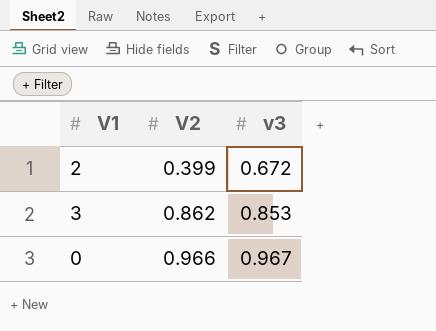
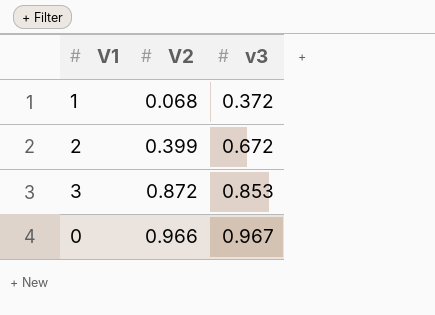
row 1: none -> 0.068 | 0.372
3 | V2: 0.862 -> 0.872

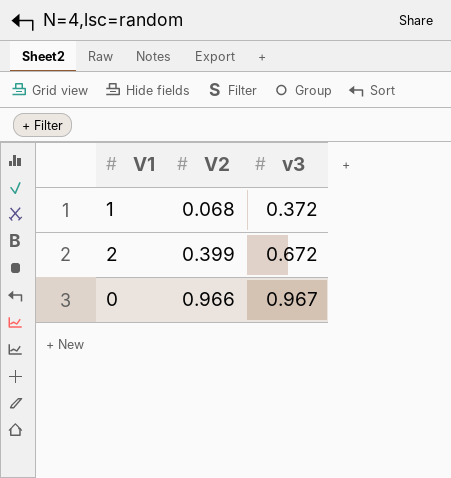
row 3: 0.872 | 0.853 -> none

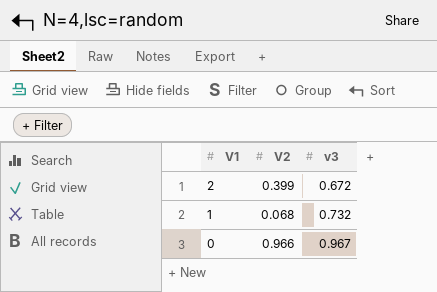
row order: V2 ascending -> V1 descending
1 | v3: 0.372 -> 0.732

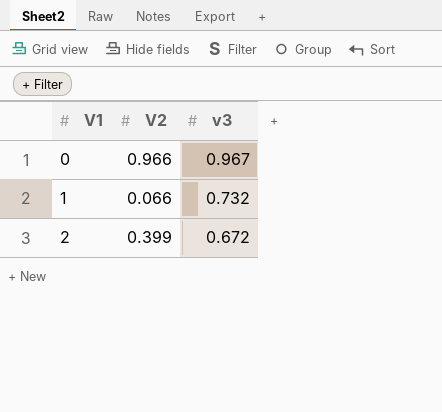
row order: V1 descending -> V1 ascending
1 | V2: 0.068 -> 0.066

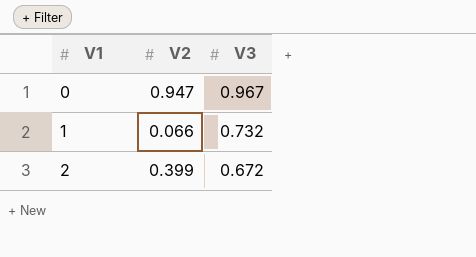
column name: v3 -> V3
0 | V2: 0.966 -> 0.947

